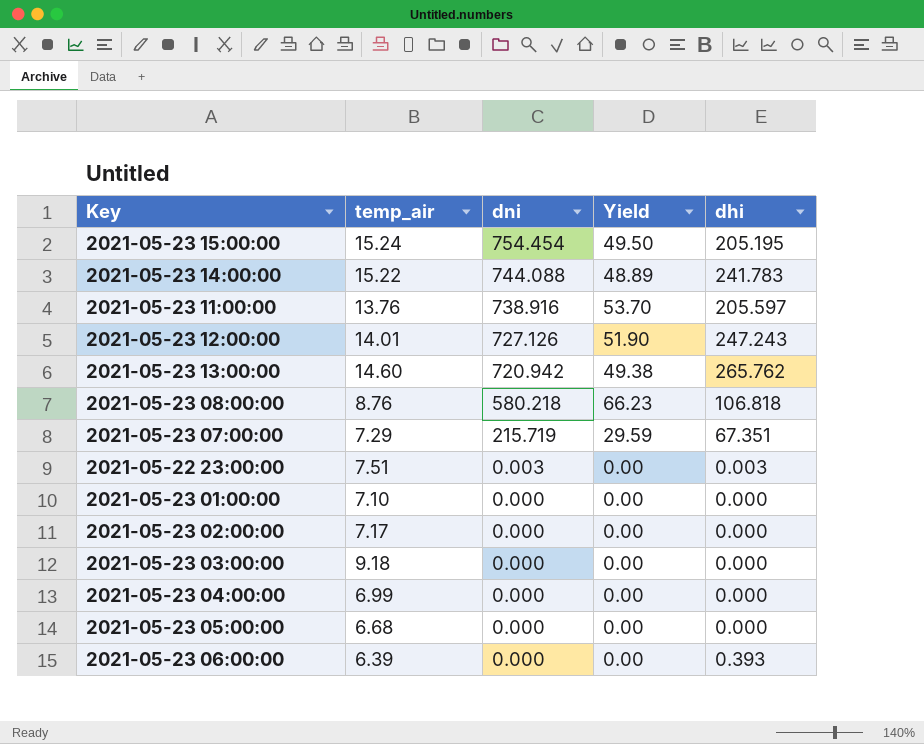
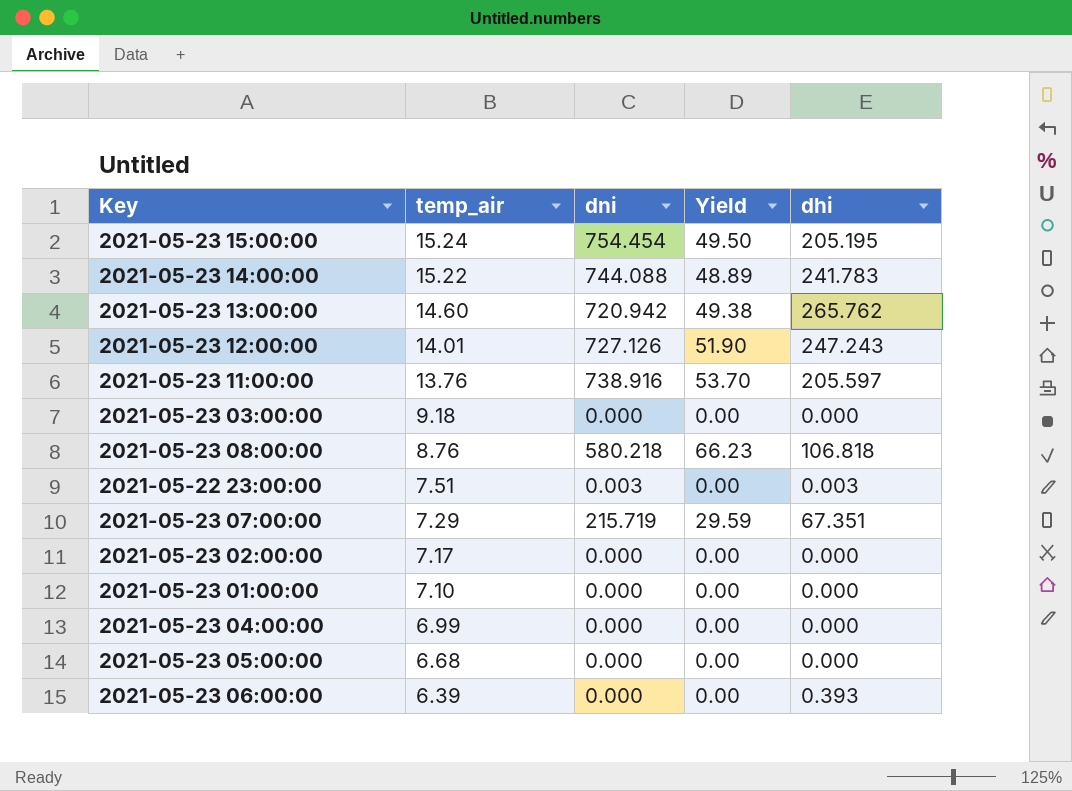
row order: dni descending -> temp_air descending

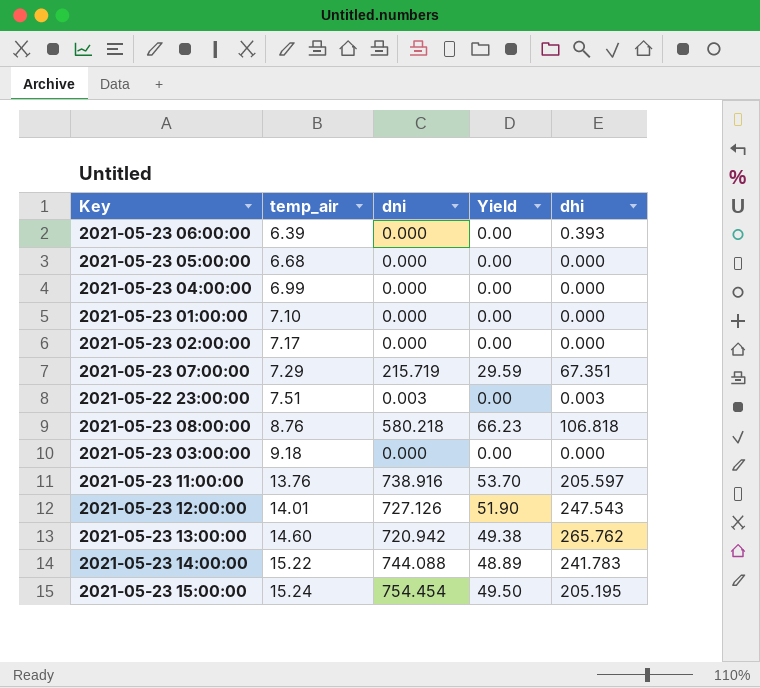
row order: temp_air descending -> temp_air ascending
2021-05-23 12:00:00 | dhi: 247.243 -> 247.543

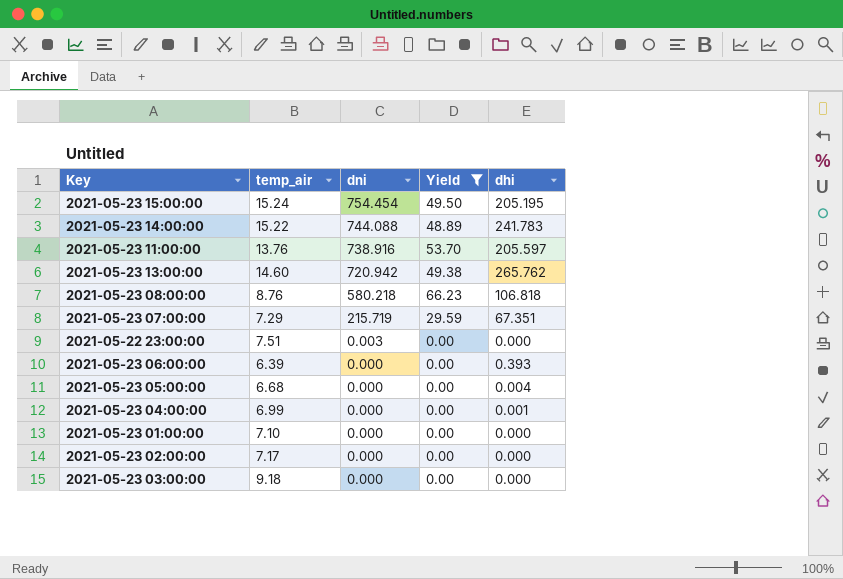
filter: none -> Yield != 51.90
row order: temp_air ascending -> dni descending
2021-05-22 23:00:00 | dhi: 0.003 -> 0.000
2021-05-23 05:00:00 | dhi: 0.000 -> 0.004
2021-05-23 04:00:00 | dhi: 0.000 -> 0.001

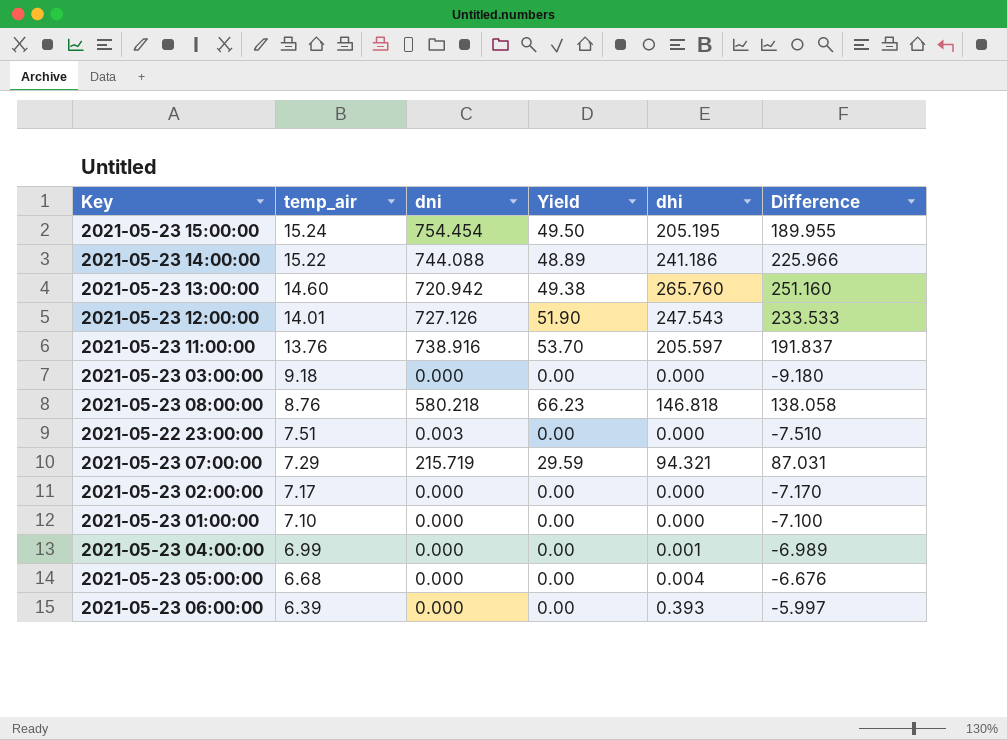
filter: Yield != 51.90 -> none
row order: dni descending -> temp_air descending
column Difference | formula: none -> [dhi] - [temp_air]
2021-05-23 14:00:00 | dhi: 241.783 -> 241.186
2021-05-23 13:00:00 | dhi: 265.762 -> 265.760
2021-05-23 08:00:00 | dhi: 106.818 -> 146.818
2021-05-23 07:00:00 | dhi: 67.351 -> 94.321

